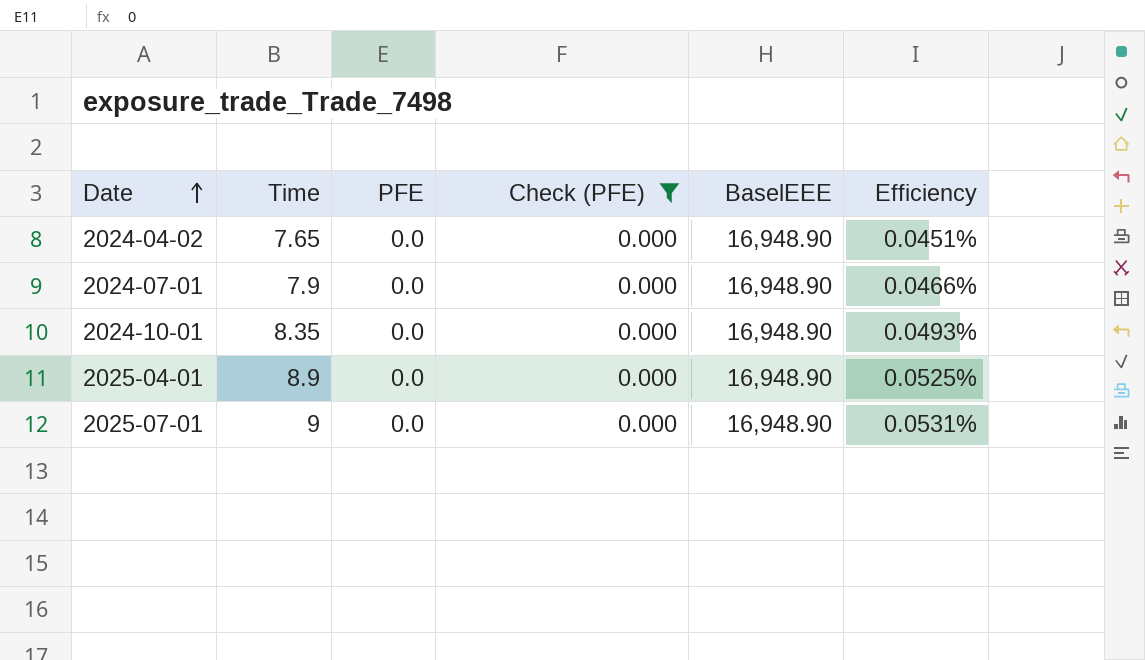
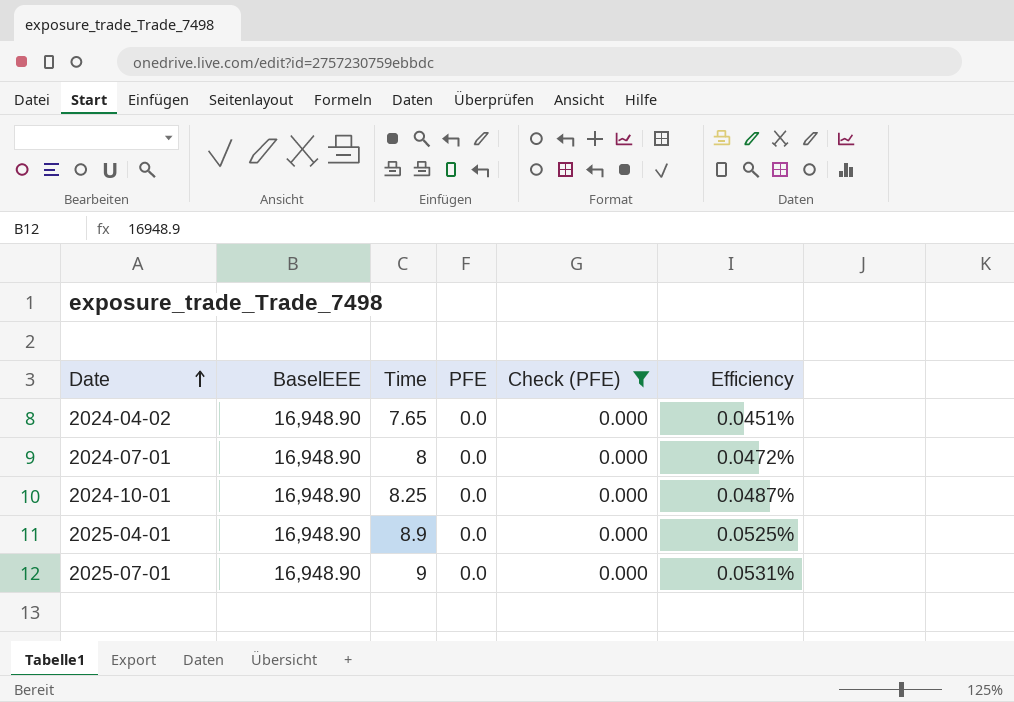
column BaselEEE | position: 5 -> 2
2024-07-01 | Time: 7.9 -> 8
2024-07-01 | Efficiency: 0.0466% -> 0.0472%
2024-10-01 | Time: 8.35 -> 8.25
2024-10-01 | Efficiency: 0.0493% -> 0.0487%

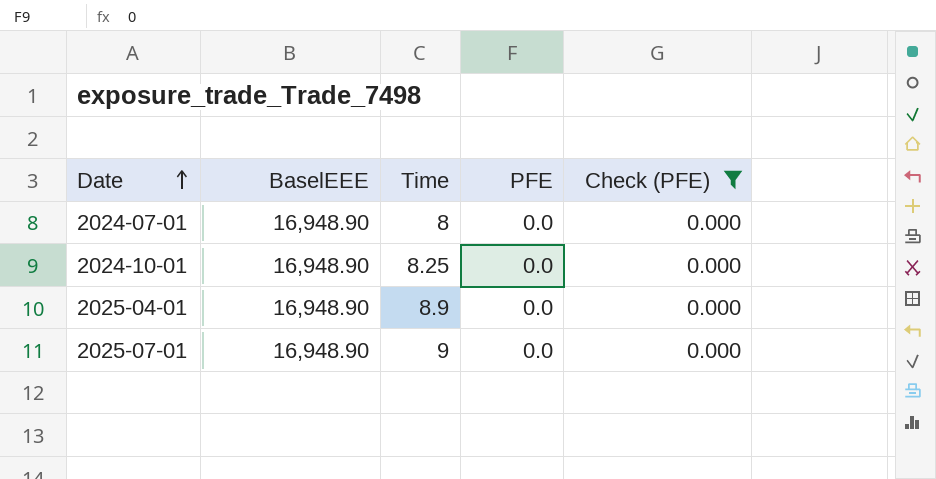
column Efficiency | formula: [Time] / [BaselEEE] -> none
row 2024-04-02: 16,948.90 | 7.65 | 0.0 | 0.000 | 0.0451% -> none

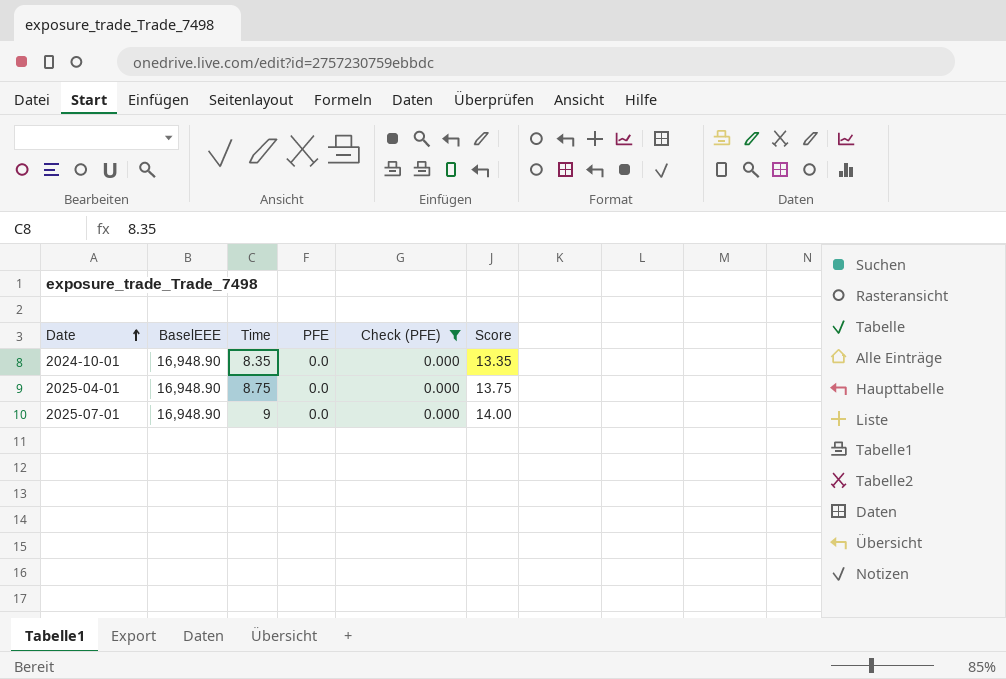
column Score | formula: none -> [Time] + 5
row 2024-07-01: 16,948.90 | 8 | 0.0 | 0.000 -> none
2024-10-01 | Time: 8.25 -> 8.35
2025-04-01 | Time: 8.9 -> 8.75

